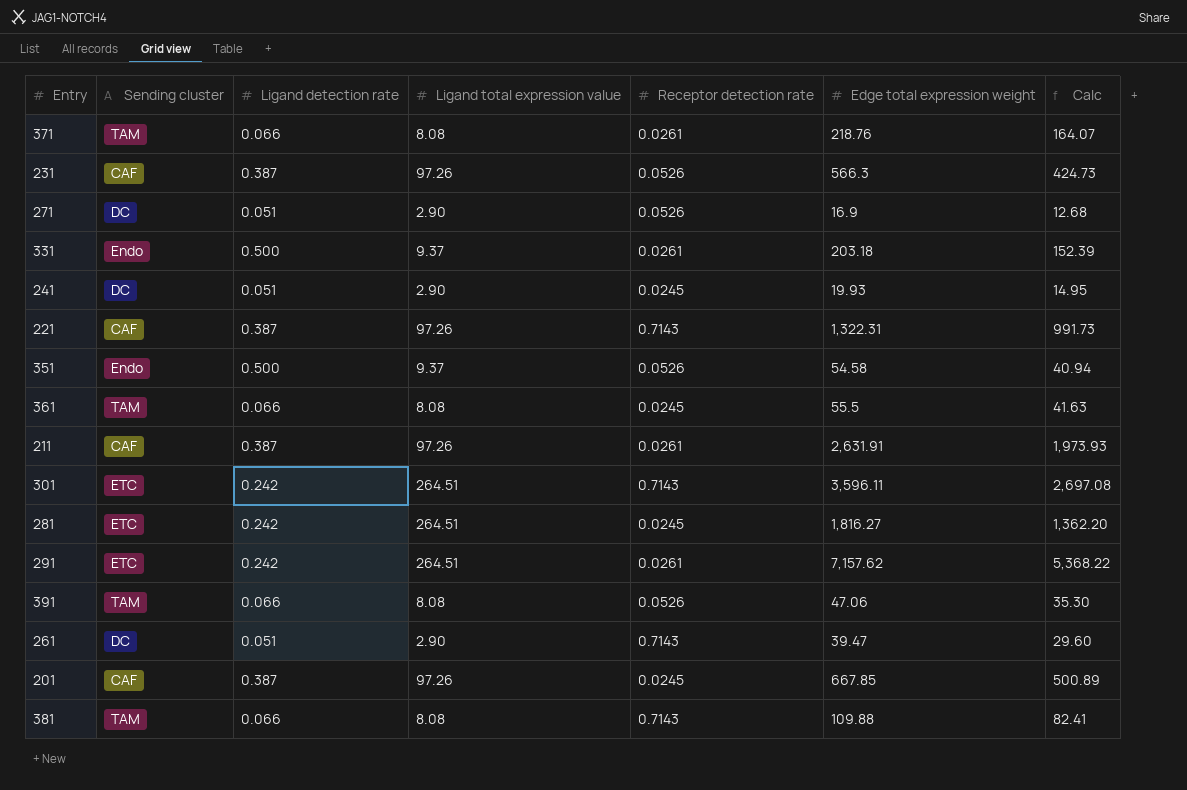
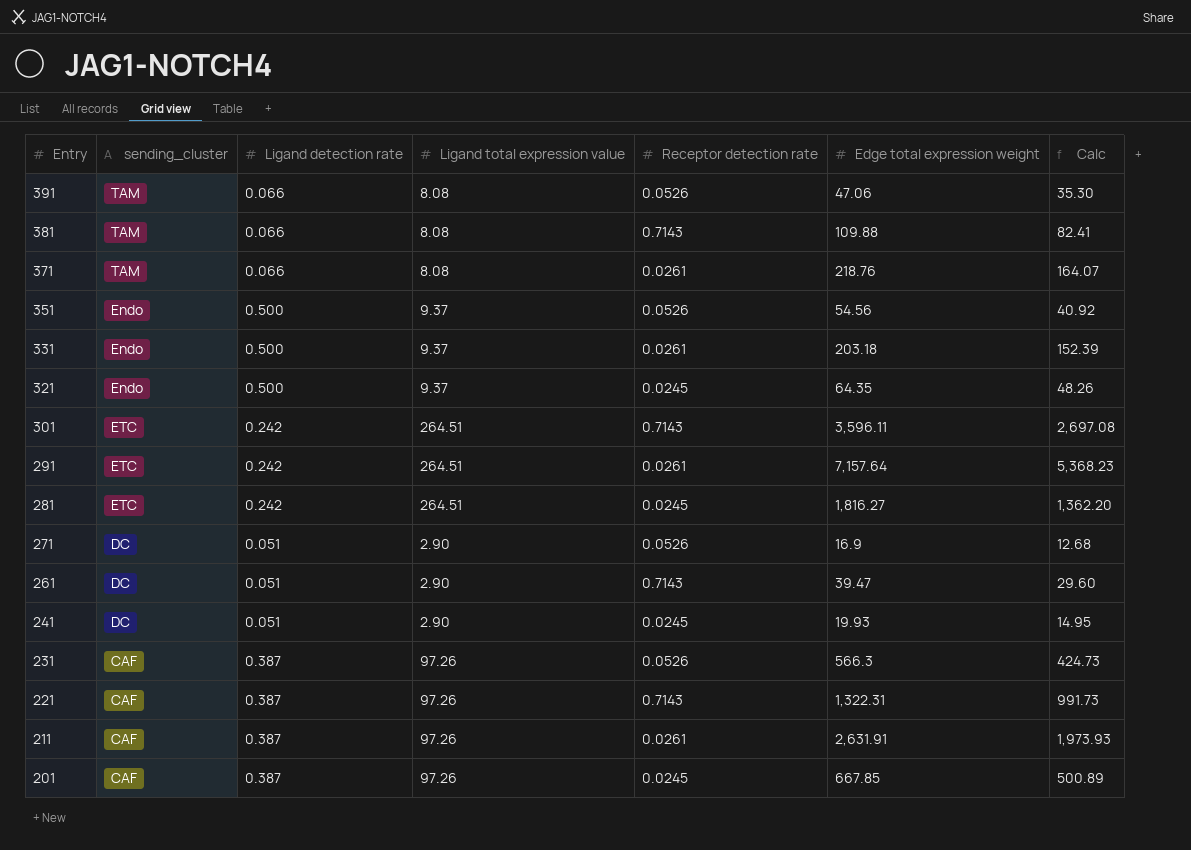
row order: none -> Entry descending
column name: Sending cluster -> sending_cluster
row 361: TAM | 0.066 | 8.08 | 0.0245 | 55.5 | 41.63 -> none
351 | Edge total expression weight: 54.58 -> 54.56
351 | Calc: 40.94 -> 40.92
row 321: none -> Endo | 0.500 | 9.37 | 0.0245 | 64.35 | 48.26
291 | Edge total expression weight: 7,157.62 -> 7,157.64
291 | Calc: 5,368.22 -> 5,368.23

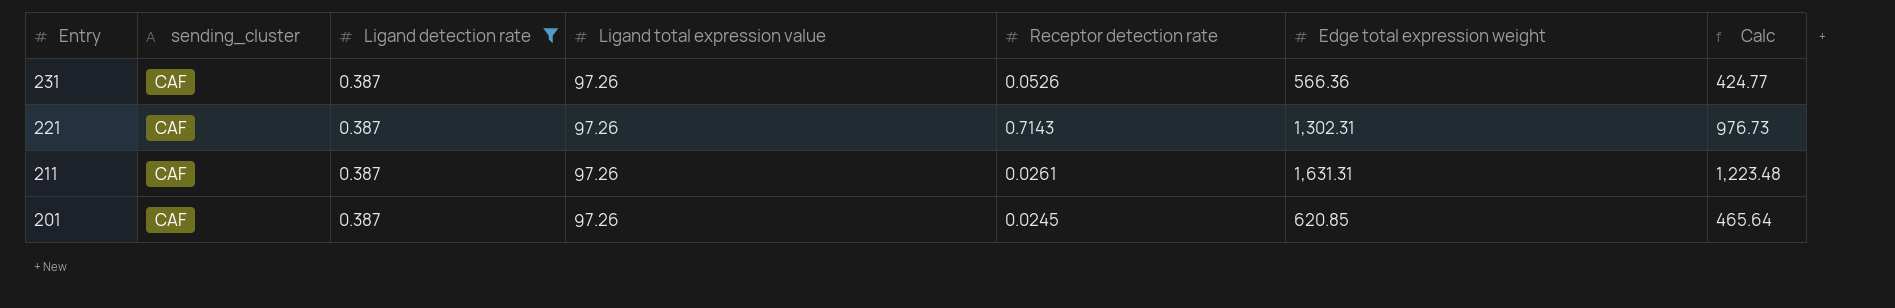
filter: none -> Ligand detection rate = 0.387
231 | Edge total expression weight: 566.3 -> 566.36
231 | Calc: 424.73 -> 424.77
221 | Edge total expression weight: 1,322.31 -> 1,302.31
221 | Calc: 991.73 -> 976.73
211 | Edge total expression weight: 2,631.91 -> 1,631.31
211 | Calc: 1,973.93 -> 1,223.48
201 | Edge total expression weight: 667.85 -> 620.85
201 | Calc: 500.89 -> 465.64

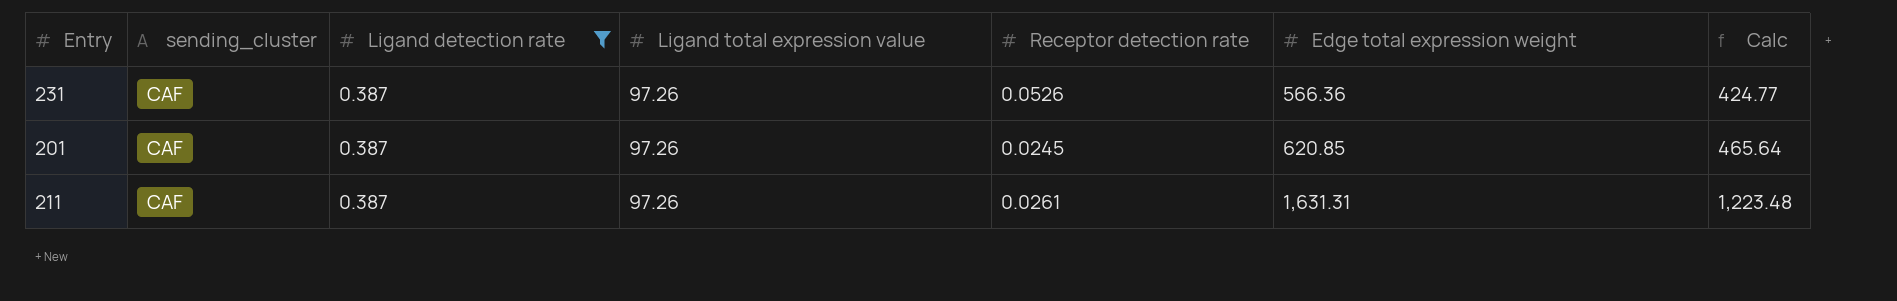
row order: Entry descending -> Edge total expression weight ascending
row 221: CAF | 0.387 | 97.26 | 0.7143 | 1,302.31 | 976.73 -> none

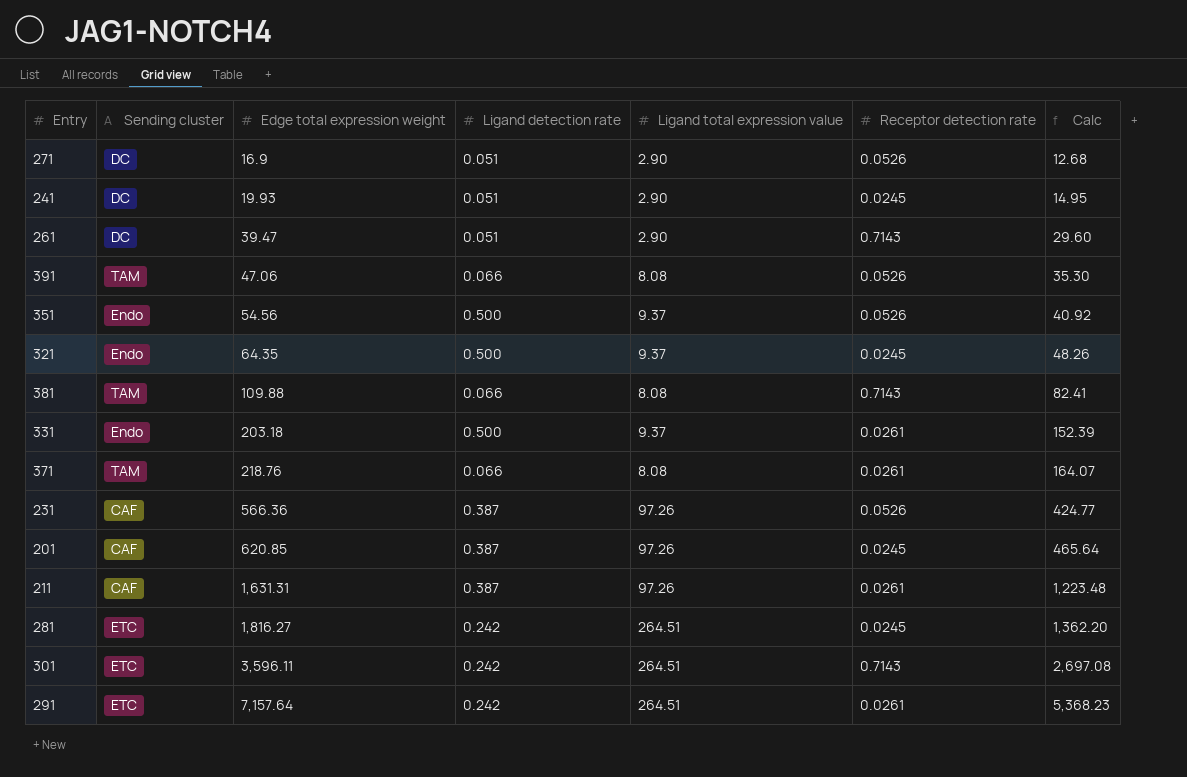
filter: Ligand detection rate = 0.387 -> none
column name: sending_cluster -> Sending cluster
column Edge total expression weight | position: 6 -> 3

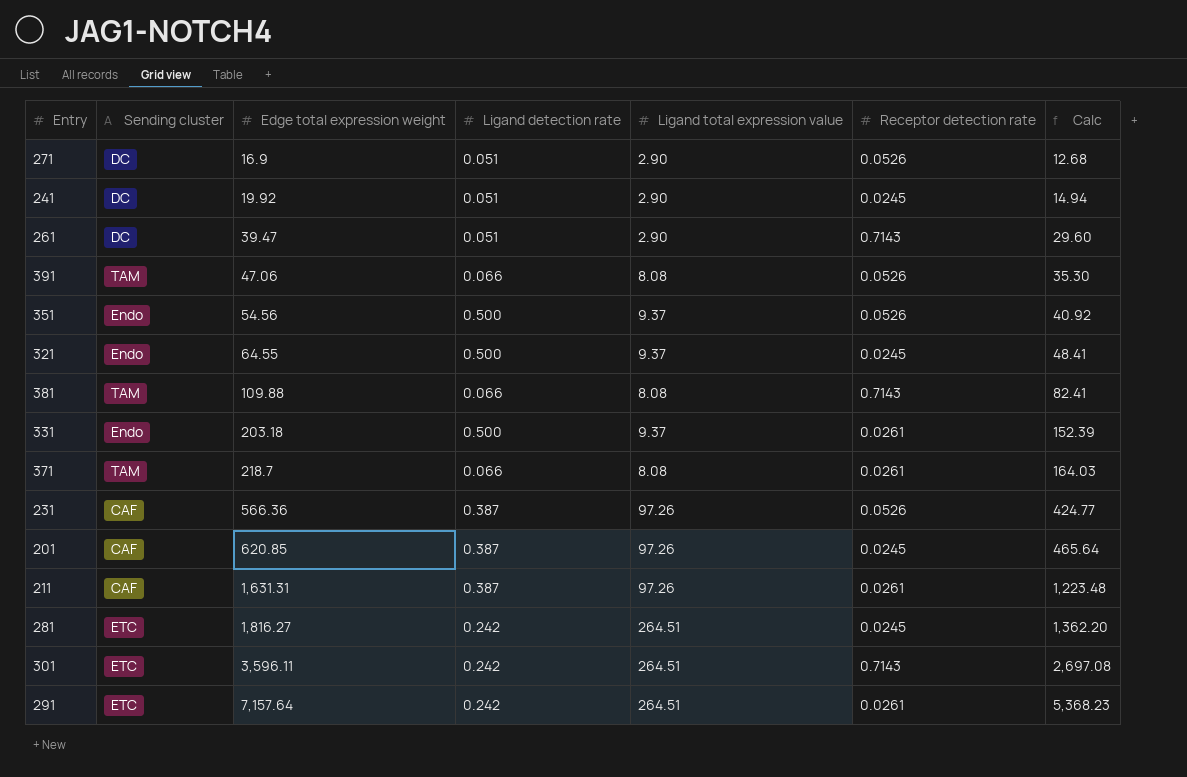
241 | Edge total expression weight: 19.93 -> 19.92
241 | Calc: 14.95 -> 14.94
321 | Edge total expression weight: 64.35 -> 64.55
321 | Calc: 48.26 -> 48.41
371 | Edge total expression weight: 218.76 -> 218.7
371 | Calc: 164.07 -> 164.03

